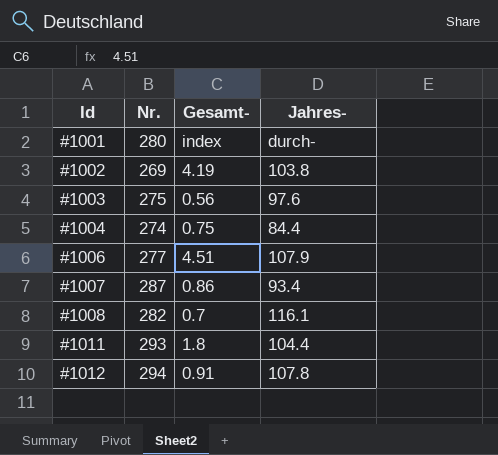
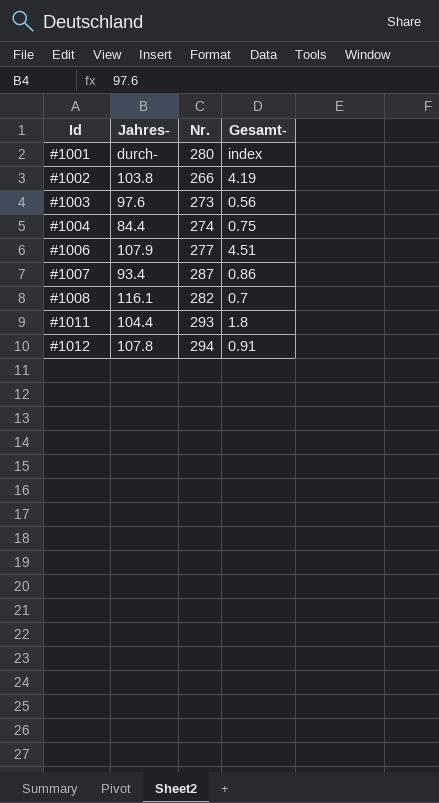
column Jahres- | position: 4 -> 2
#1002 | Nr.: 269 -> 266
#1003 | Nr.: 275 -> 273

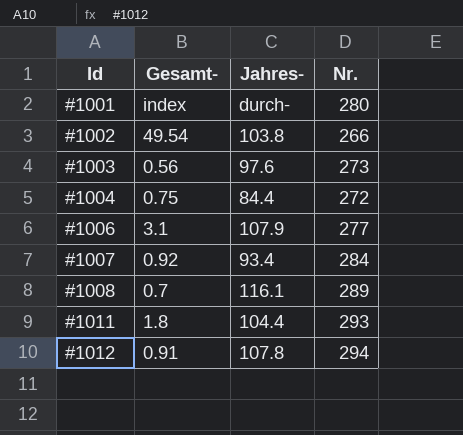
column Gesamt- | position: 4 -> 2
#1002 | Gesamt-: 4.19 -> 49.54
#1004 | Nr.: 274 -> 272
#1006 | Gesamt-: 4.51 -> 3.1
#1007 | Gesamt-: 0.86 -> 0.92
#1007 | Nr.: 287 -> 284
#1008 | Nr.: 282 -> 289

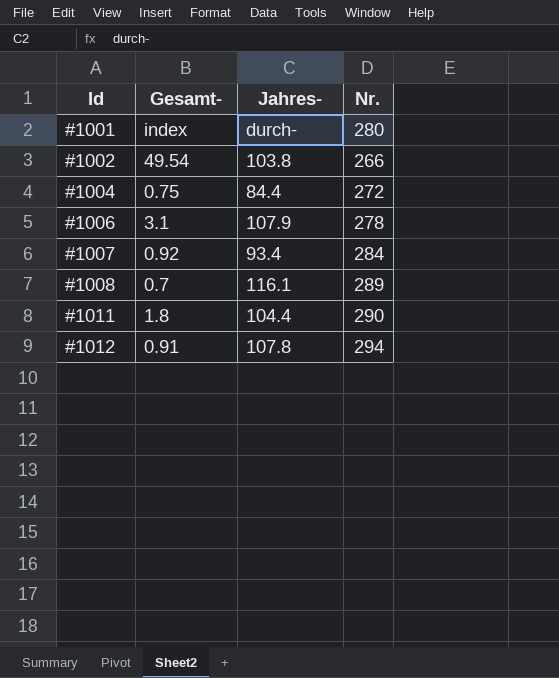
row #1003: 0.56 | 97.6 | 273 -> none
#1006 | Nr.: 277 -> 278
#1011 | Nr.: 293 -> 290

